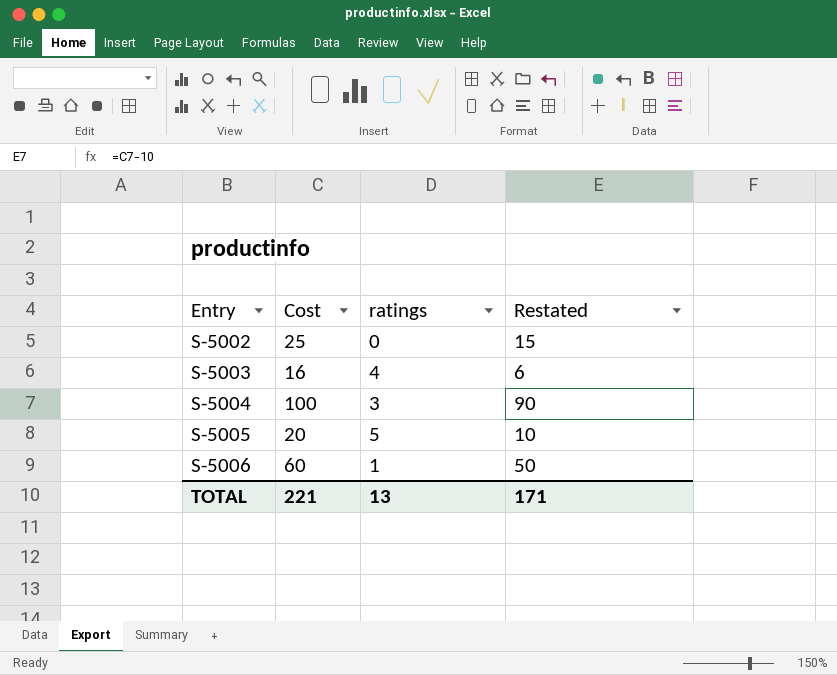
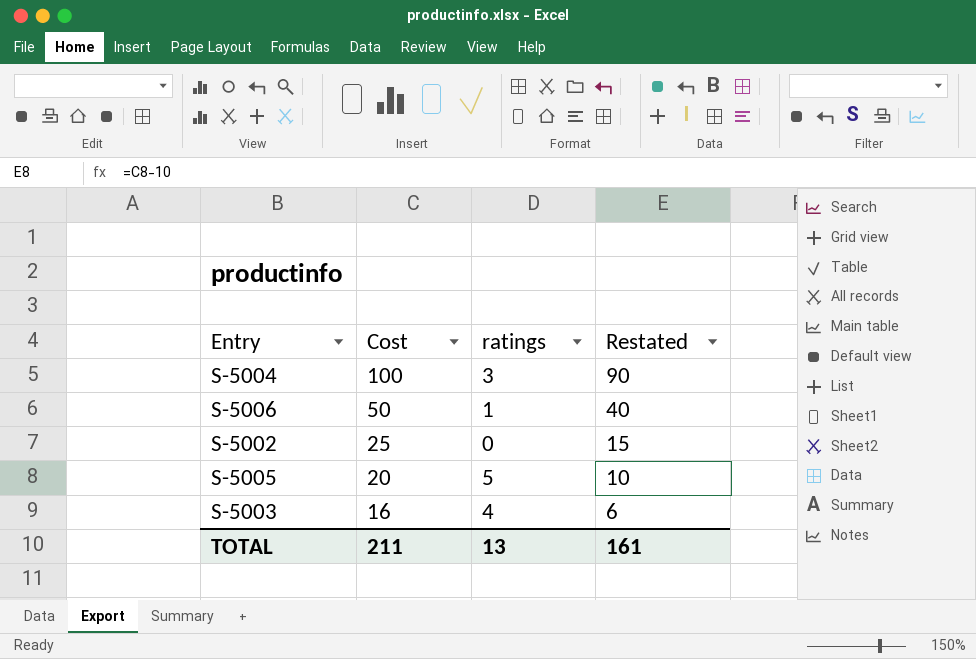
row order: Entry ascending -> Cost descending
S-5006 | Cost: 60 -> 50
S-5006 | Restated: 50 -> 40
TOTAL | Cost: 221 -> 211
TOTAL | Restated: 171 -> 161

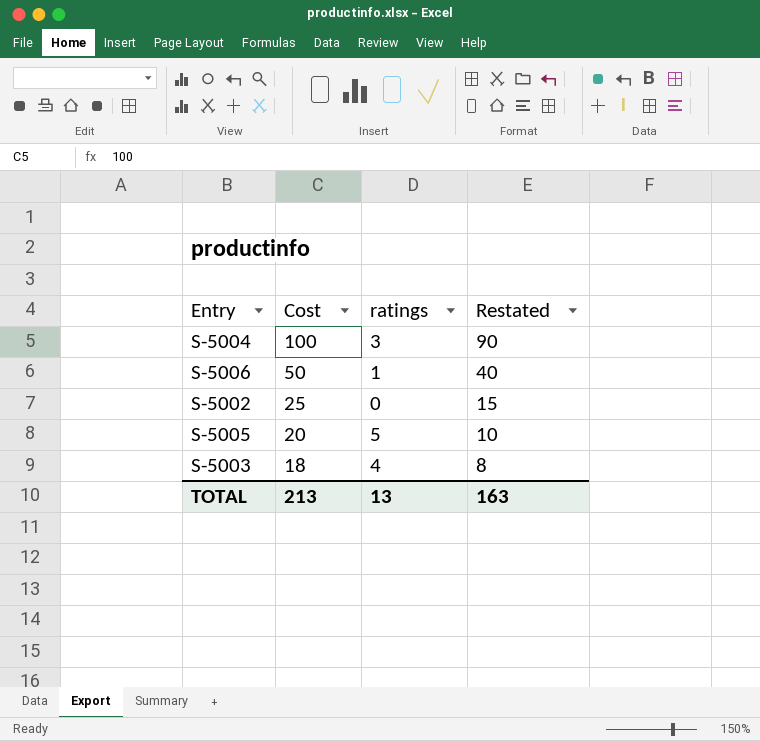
S-5003 | Cost: 16 -> 18
S-5003 | Restated: 6 -> 8
TOTAL | Cost: 211 -> 213
TOTAL | Restated: 161 -> 163

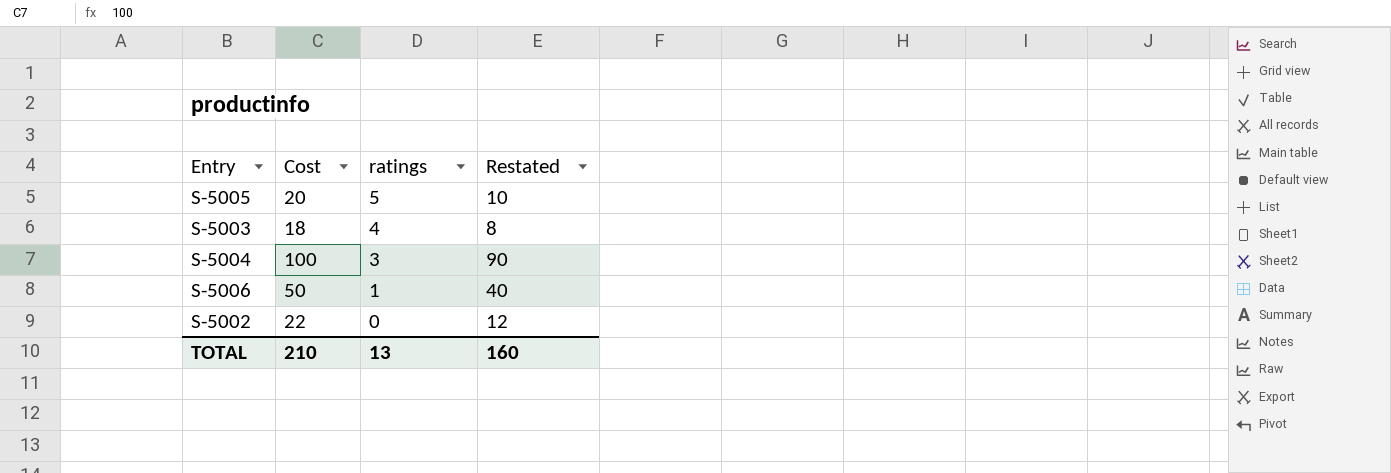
row order: Cost descending -> ratings descending
S-5002 | Cost: 25 -> 22
S-5002 | Restated: 15 -> 12
TOTAL | Cost: 213 -> 210
TOTAL | Restated: 163 -> 160

